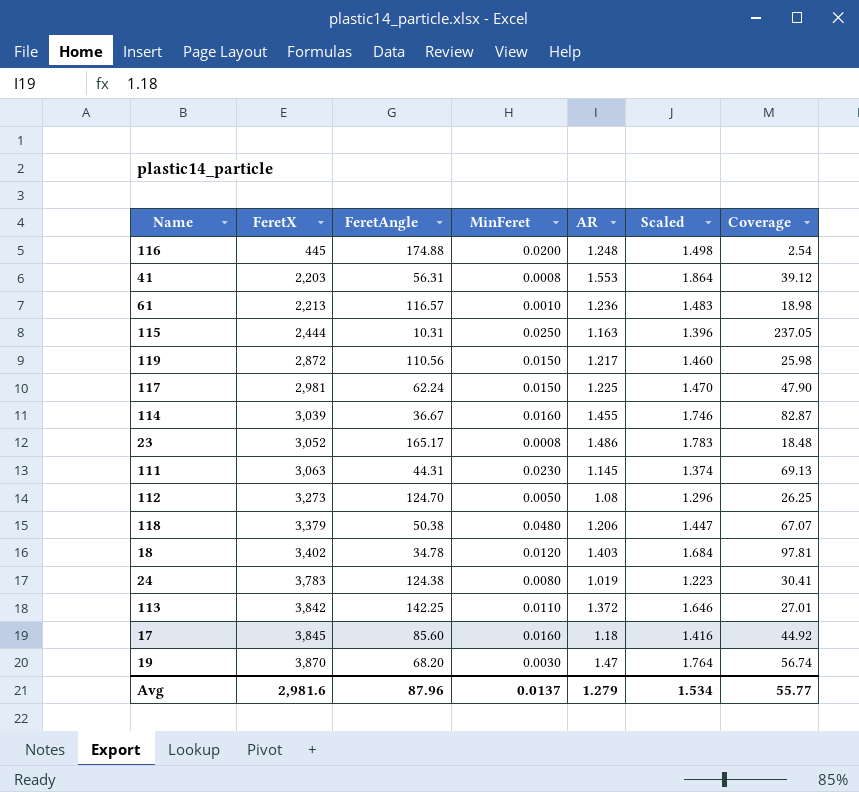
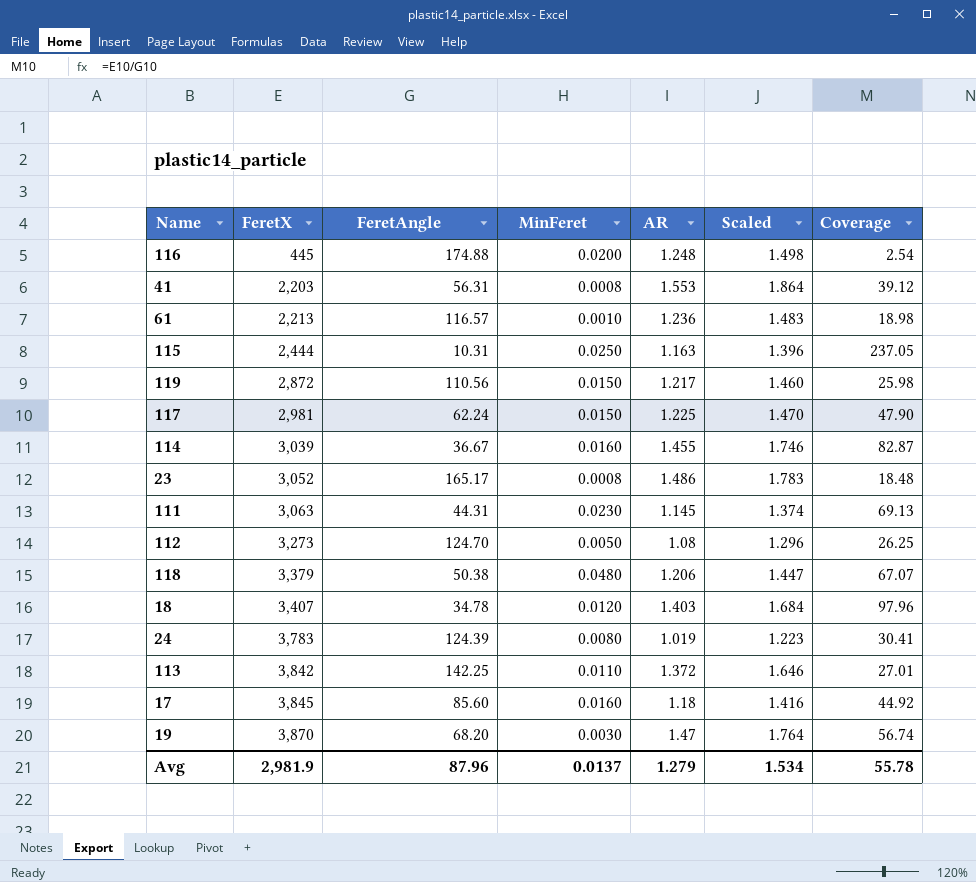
18 | FeretX: 3,402 -> 3,407
18 | Coverage: 97.81 -> 97.96
24 | FeretAngle: 124.38 -> 124.39
Avg | FeretX: 2,981.6 -> 2,981.9
Avg | Coverage: 55.77 -> 55.78

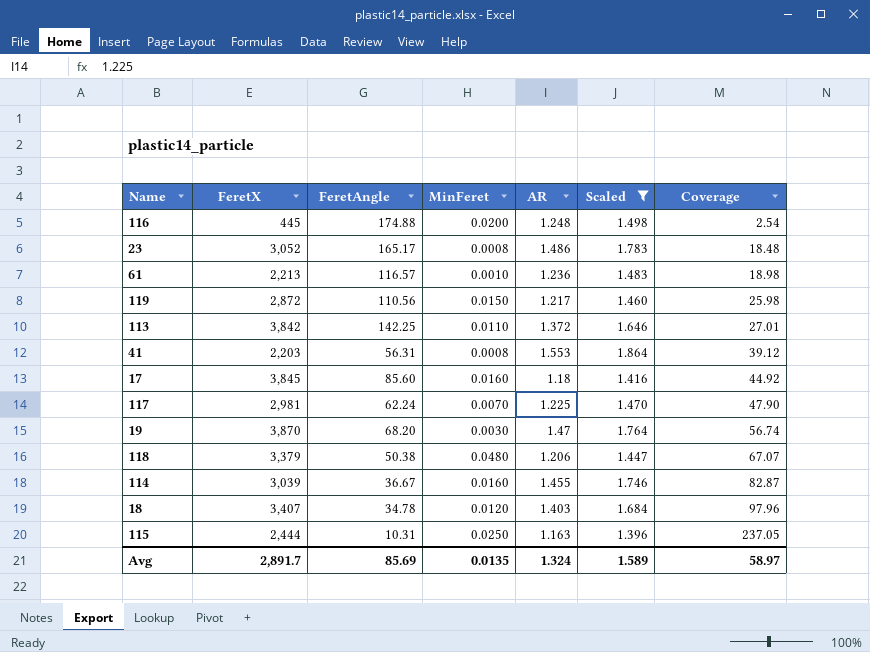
filter: none -> Scaled >= 1.396
row order: FeretX ascending -> Coverage ascending
117 | MinFeret: 0.0150 -> 0.0070
Avg | FeretX: 2,981.9 -> 2,891.7
Avg | FeretAngle: 87.96 -> 85.69
Avg | MinFeret: 0.0137 -> 0.0135
Avg | AR: 1.279 -> 1.324
Avg | Scaled: 1.534 -> 1.589
Avg | Coverage: 55.78 -> 58.97

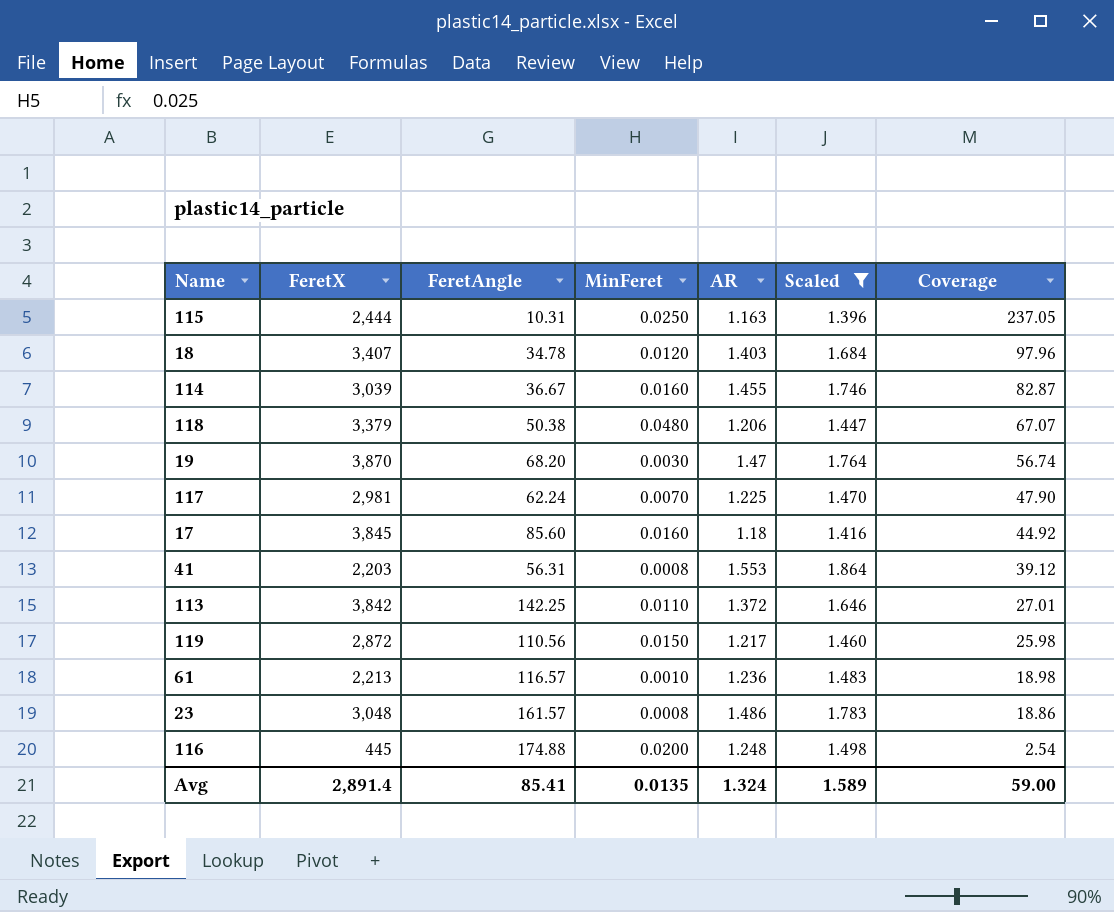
row order: Coverage ascending -> Coverage descending
23 | FeretX: 3,052 -> 3,048
23 | FeretAngle: 165.17 -> 161.57
23 | Coverage: 18.48 -> 18.86
Avg | FeretX: 2,891.7 -> 2,891.4
Avg | FeretAngle: 85.69 -> 85.41
Avg | Coverage: 58.97 -> 59.00

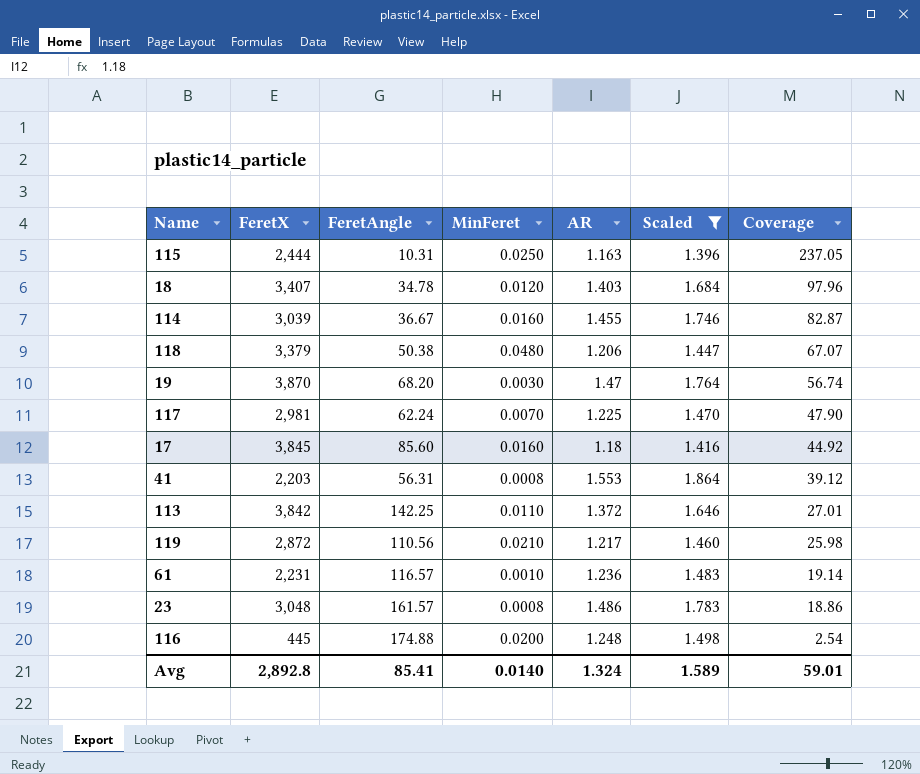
119 | MinFeret: 0.0150 -> 0.0210
61 | FeretX: 2,213 -> 2,231
61 | Coverage: 18.98 -> 19.14
Avg | FeretX: 2,891.4 -> 2,892.8
Avg | MinFeret: 0.0135 -> 0.0140
Avg | Coverage: 59.00 -> 59.01

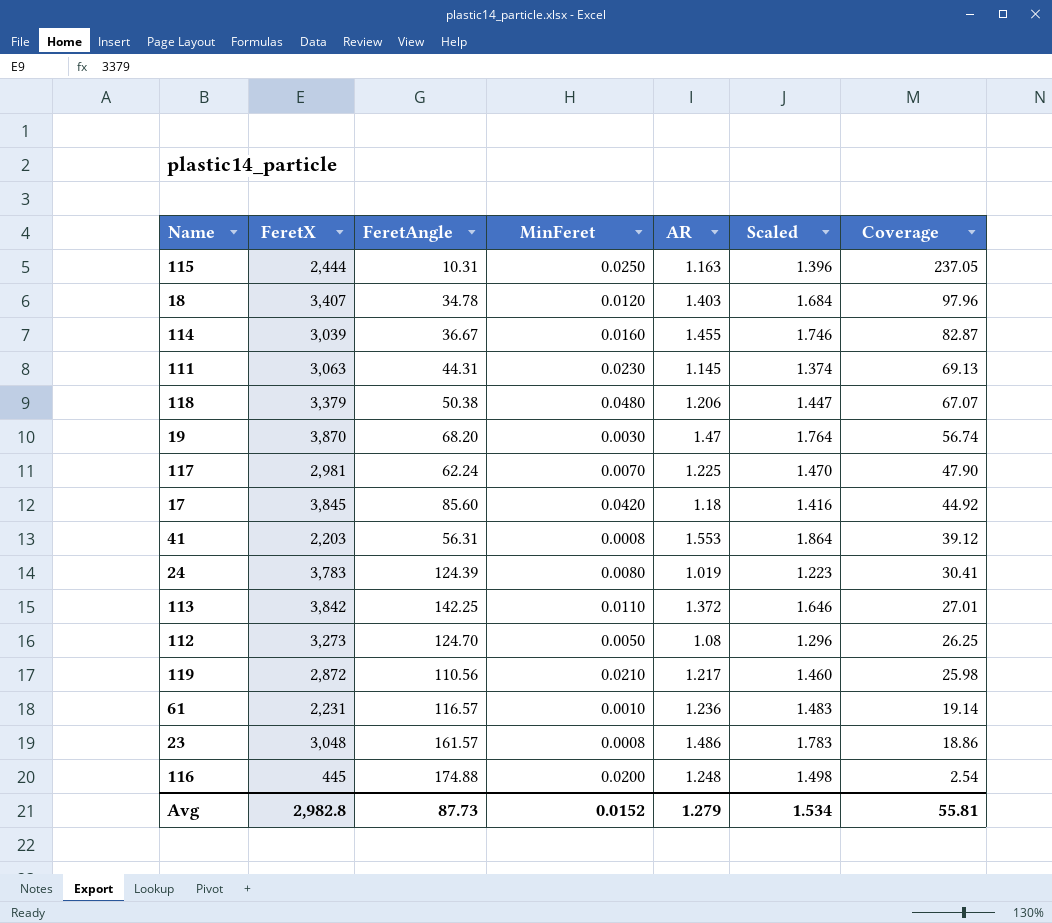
filter: Scaled >= 1.396 -> none
17 | MinFeret: 0.0160 -> 0.0420
Avg | FeretX: 2,892.8 -> 2,982.8
Avg | FeretAngle: 85.41 -> 87.73
Avg | MinFeret: 0.0140 -> 0.0152
Avg | AR: 1.324 -> 1.279
Avg | Scaled: 1.589 -> 1.534
Avg | Coverage: 59.01 -> 55.81

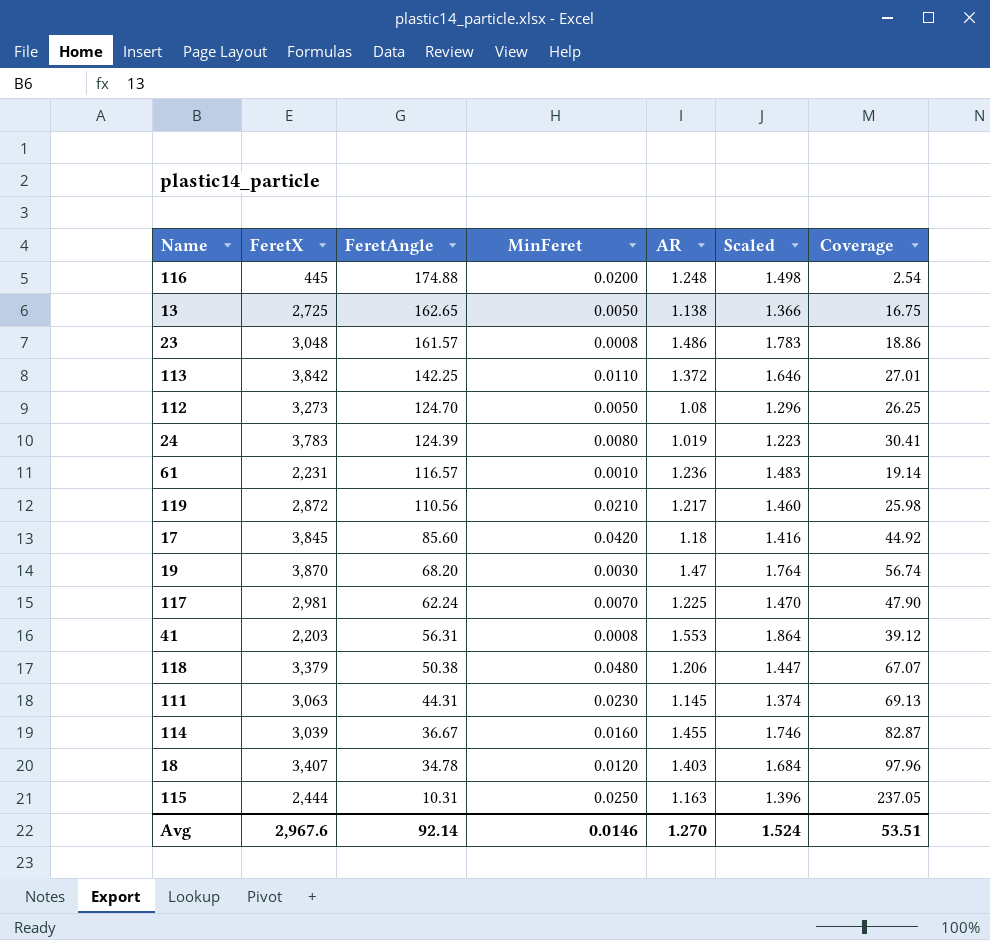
row order: Coverage descending -> FeretAngle descending
row 13: none -> 2,725 | 162.65 | 0.0050 | 1.138 | 1.366 | 16.75
Avg | FeretX: 2,982.8 -> 2,967.6
Avg | FeretAngle: 87.73 -> 92.14
Avg | MinFeret: 0.0152 -> 0.0146
Avg | AR: 1.279 -> 1.270
Avg | Scaled: 1.534 -> 1.524
Avg | Coverage: 55.81 -> 53.51

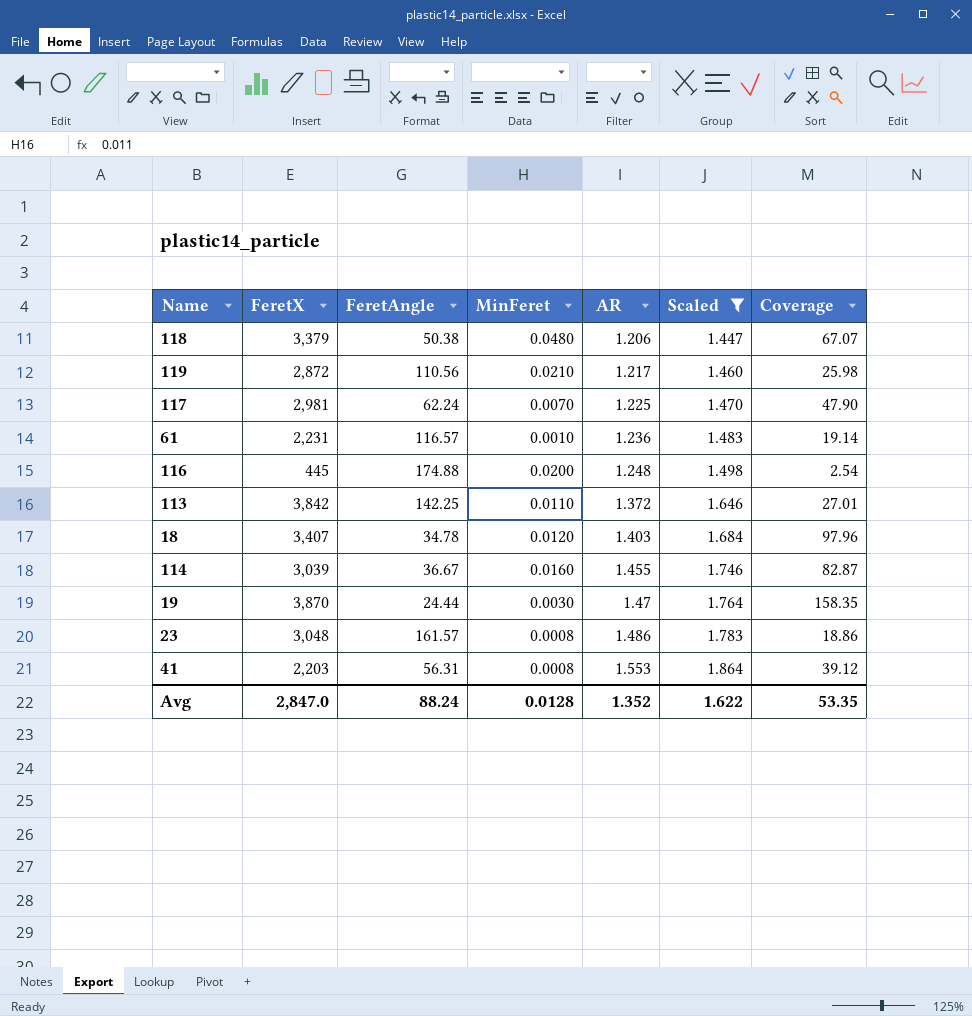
filter: none -> Scaled >= 1.447
row order: FeretAngle descending -> AR ascending
19 | FeretAngle: 68.20 -> 24.44
19 | Coverage: 56.74 -> 158.35
Avg | FeretX: 2,967.6 -> 2,847.0
Avg | FeretAngle: 92.14 -> 88.24
Avg | MinFeret: 0.0146 -> 0.0128
Avg | AR: 1.270 -> 1.352
Avg | Scaled: 1.524 -> 1.622
Avg | Coverage: 53.51 -> 53.35

